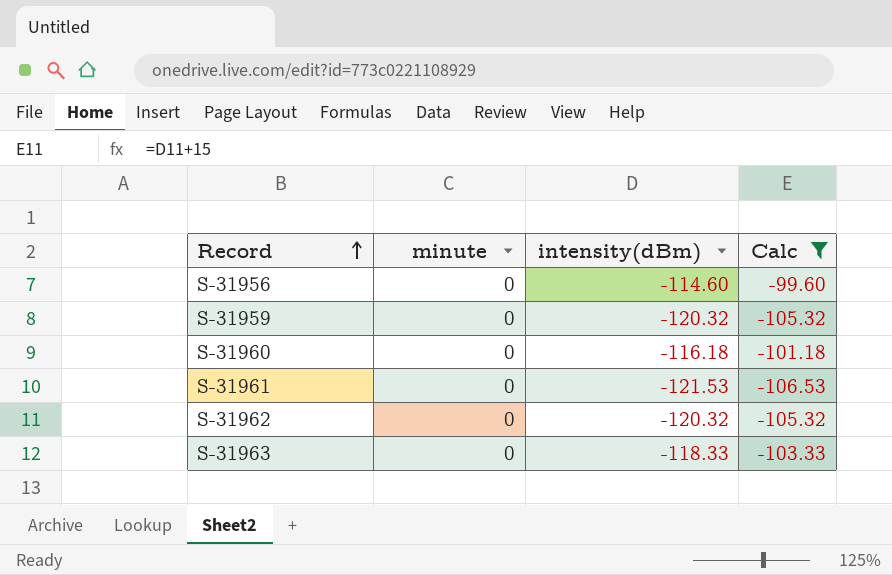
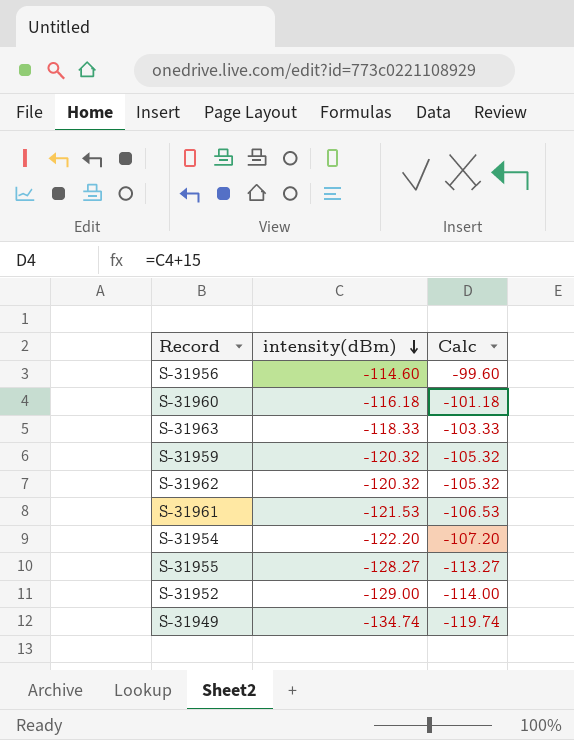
filter: Calc >= -106.53 -> none
row order: Record ascending -> intensity(dBm) descending
column minute | position: 2 -> none

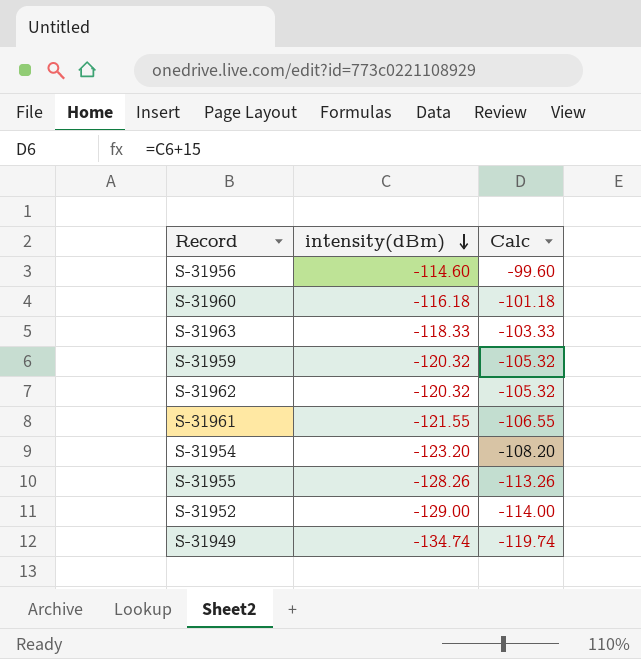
S-31961 | intensity(dBm): -121.53 -> -121.55
S-31961 | Calc: -106.53 -> -106.55
S-31954 | intensity(dBm): -122.20 -> -123.20
S-31954 | Calc: -107.20 -> -108.20
S-31955 | intensity(dBm): -128.27 -> -128.26
S-31955 | Calc: -113.27 -> -113.26

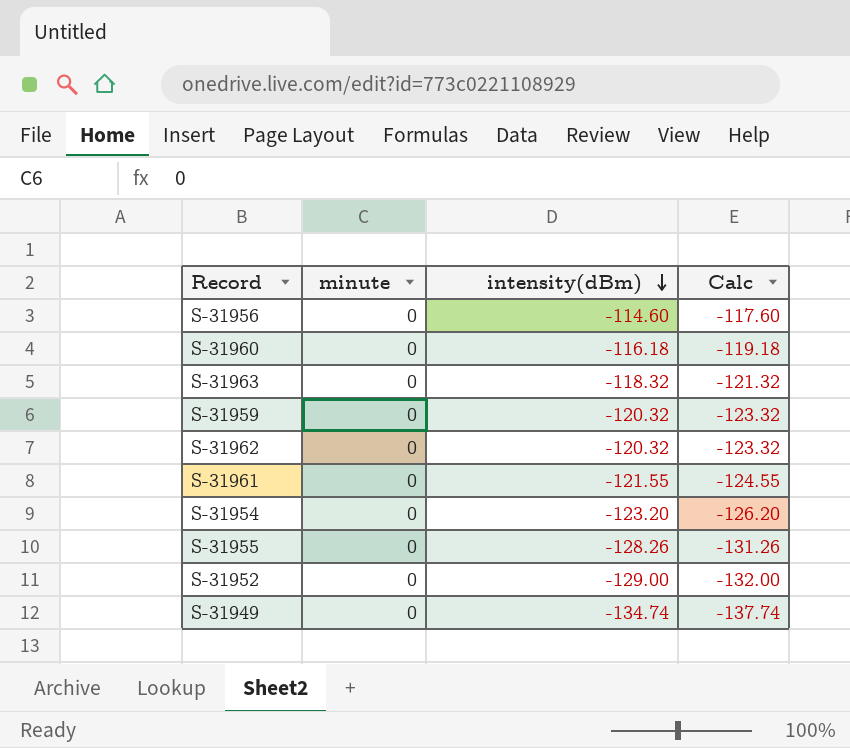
column minute | position: none -> 2
column Calc | formula: [intensity(dBm)] + 15 -> [intensity(dBm)] - 3
S-31963 | intensity(dBm): -118.33 -> -118.32

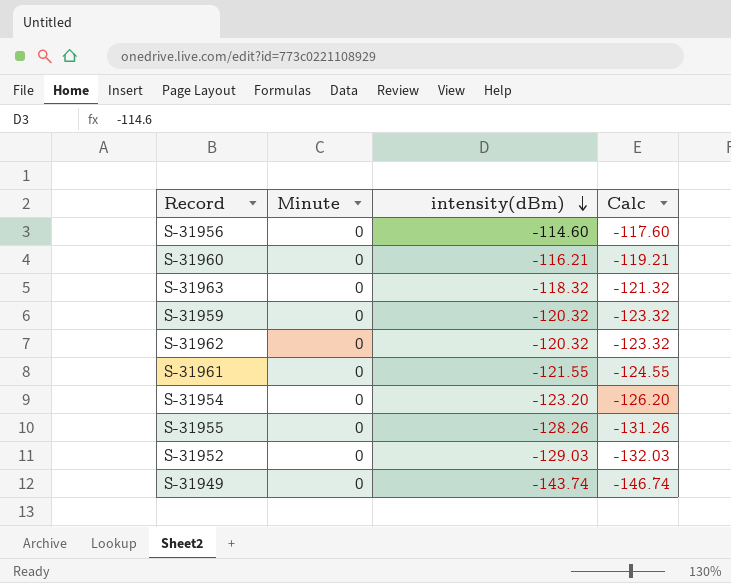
column name: minute -> Minute
S-31960 | intensity(dBm): -116.18 -> -116.21
S-31960 | Calc: -119.18 -> -119.21
S-31952 | intensity(dBm): -129.00 -> -129.03
S-31952 | Calc: -132.00 -> -132.03
S-31949 | intensity(dBm): -134.74 -> -143.74
S-31949 | Calc: -137.74 -> -146.74

